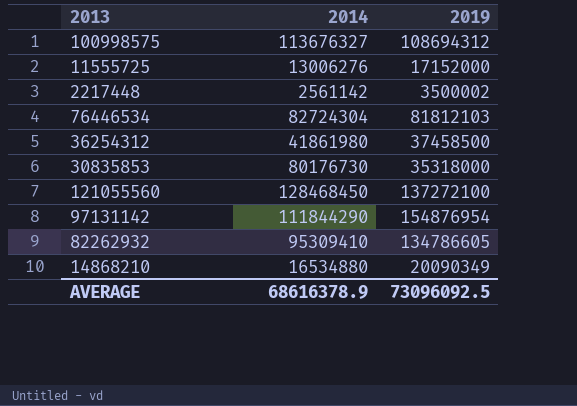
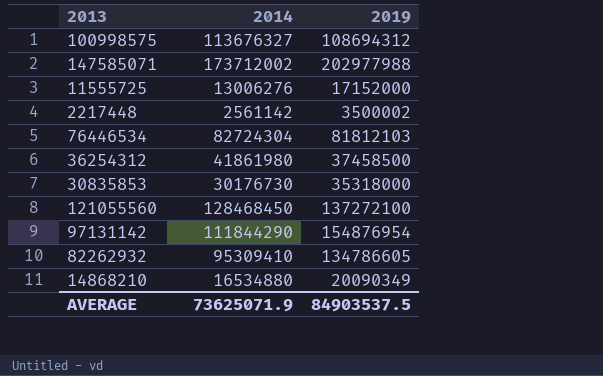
row 147585071: none -> 173712002 | 202977988
30835853 | 2014: 80176730 -> 30176730
AVERAGE | 2014: 68616378.9 -> 73625071.9
AVERAGE | 2019: 73096092.5 -> 84903537.5

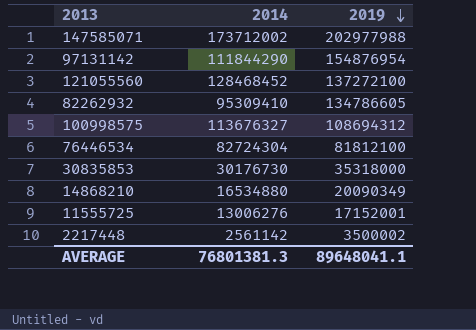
row order: none -> 2019 descending
row 36254312: 41861980 | 37458500 -> none
121055560 | 2014: 128468450 -> 128468452
76446534 | 2019: 81812103 -> 81812100
11555725 | 2019: 17152000 -> 17152001
AVERAGE | 2014: 73625071.9 -> 76801381.3
AVERAGE | 2019: 84903537.5 -> 89648041.1

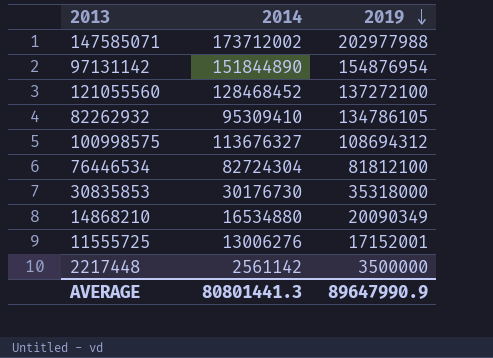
97131142 | 2014: 111844290 -> 151844890
82262932 | 2019: 134786605 -> 134786105
2217448 | 2019: 3500002 -> 3500000
AVERAGE | 2014: 76801381.3 -> 80801441.3
AVERAGE | 2019: 89648041.1 -> 89647990.9

